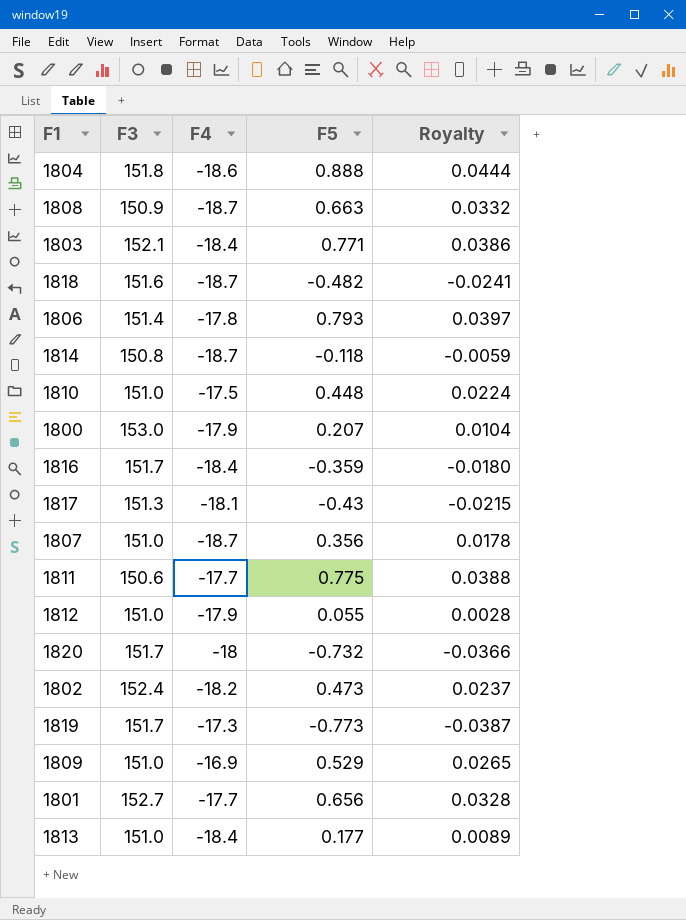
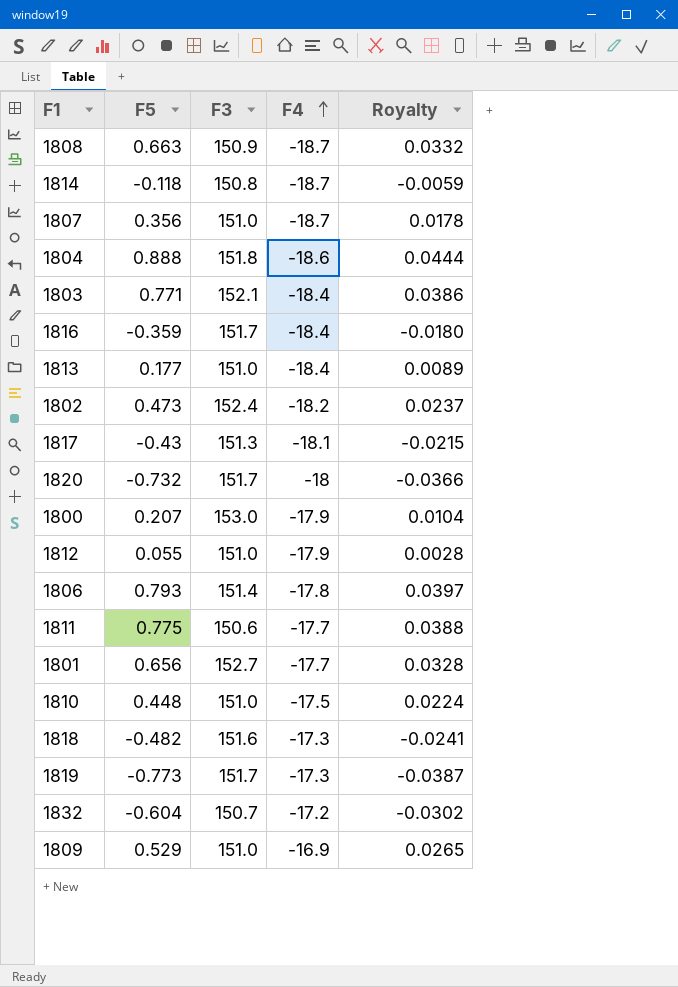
row order: none -> F4 ascending
column F5 | position: 4 -> 2
1818 | F4: -18.7 -> -17.3
row 1832: none -> -0.604 | 150.7 | -17.2 | -0.0302

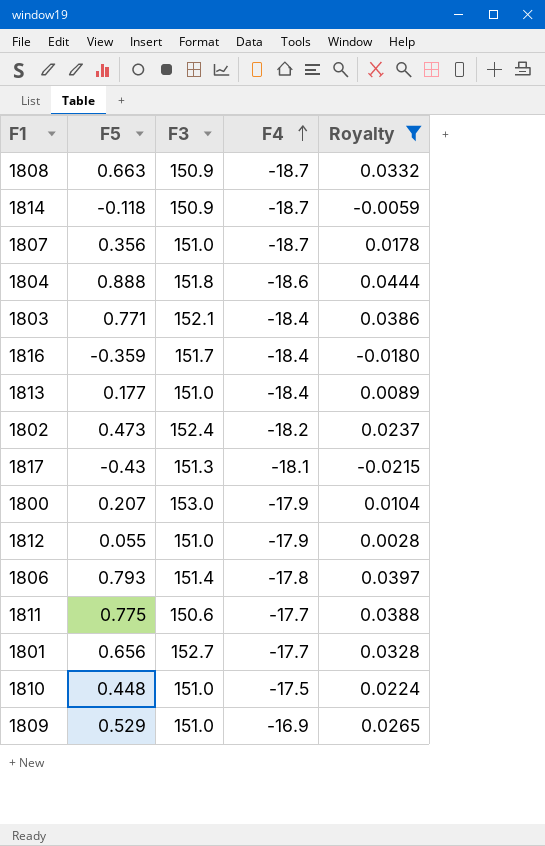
filter: none -> Royalty >= -0.0215
1814 | F3: 150.8 -> 150.9

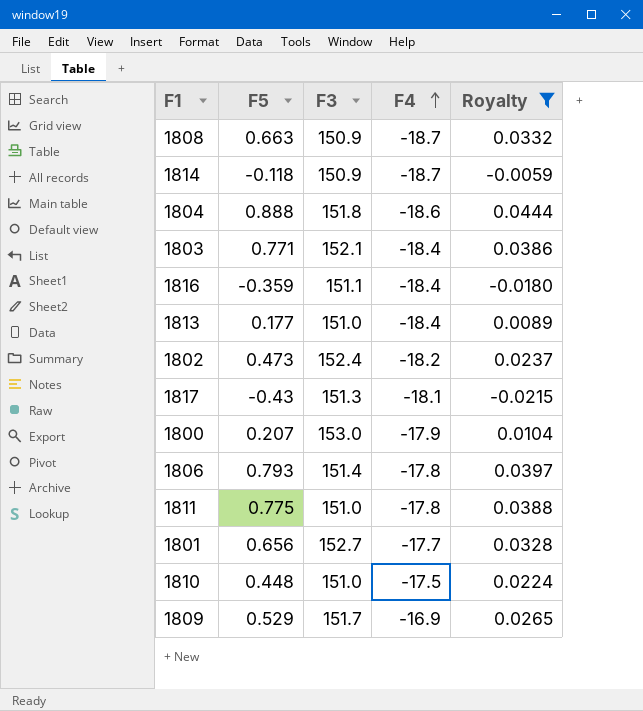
row 1807: 0.356 | 151.0 | -18.7 | 0.0178 -> none
row 1812: 0.055 | 151.0 | -17.9 | 0.0028 -> none
1816 | F3: 151.7 -> 151.1
1811 | F3: 150.6 -> 151.0
1811 | F4: -17.7 -> -17.8
1809 | F3: 151.0 -> 151.7

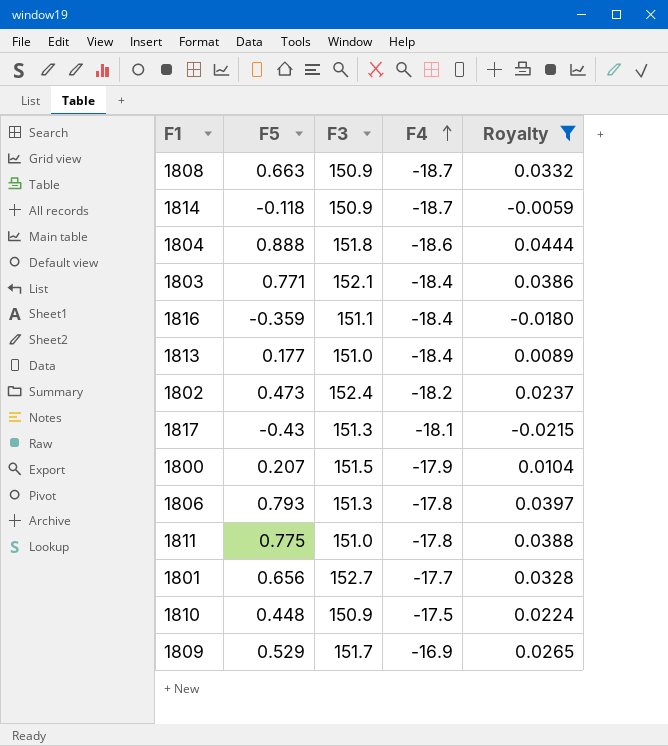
1800 | F3: 153.0 -> 151.5
1806 | F3: 151.4 -> 151.3
1810 | F3: 151.0 -> 150.9

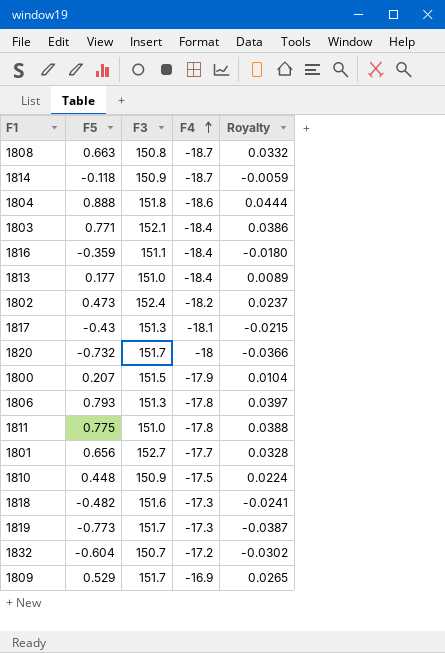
filter: Royalty >= -0.0215 -> none
1808 | F3: 150.9 -> 150.8

